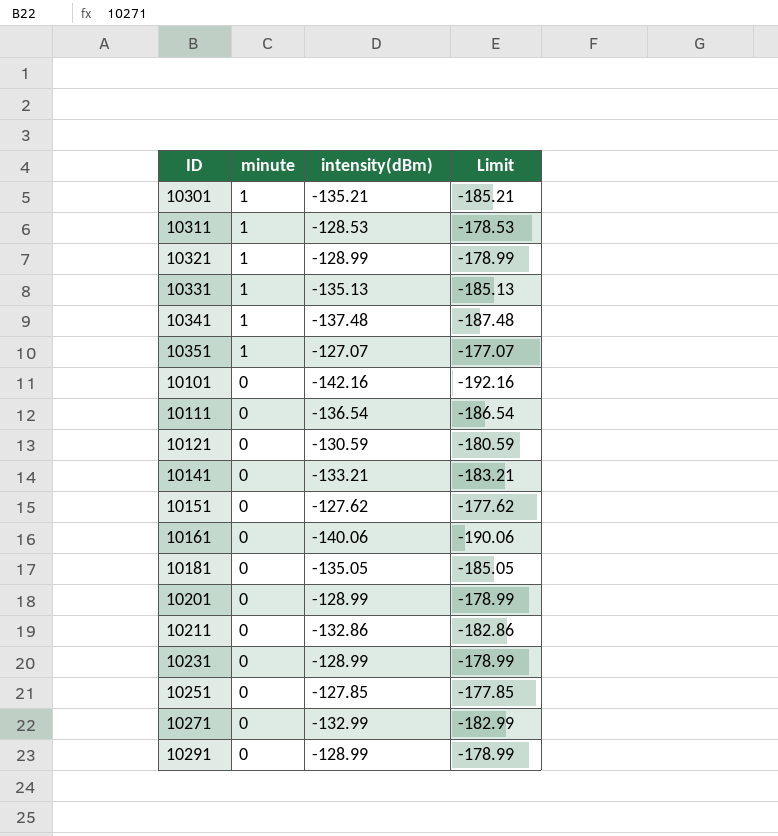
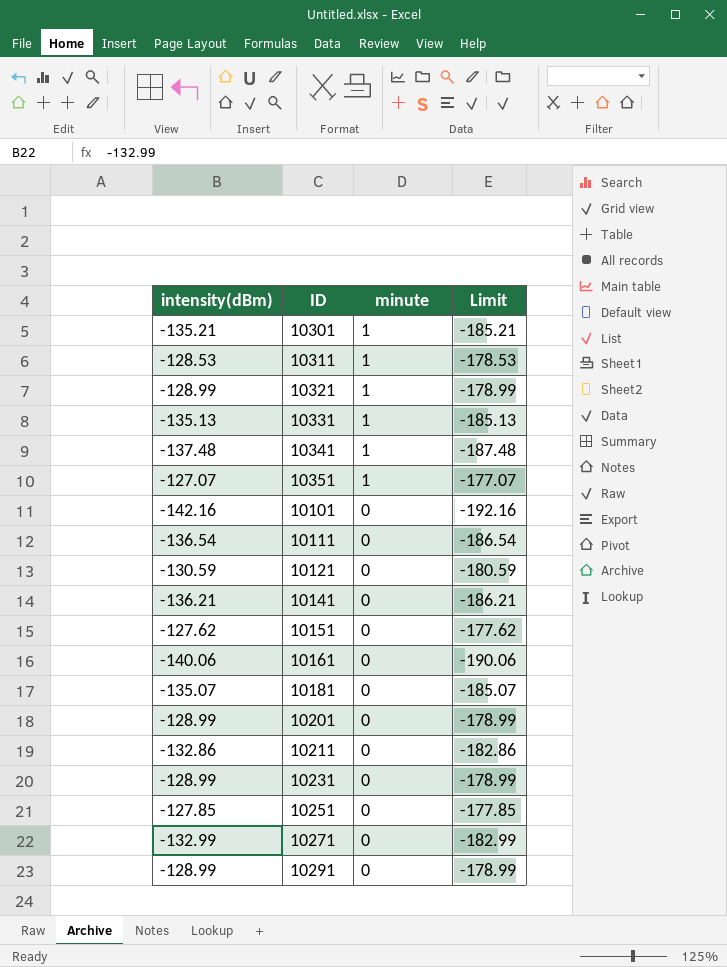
column intensity(dBm) | position: 3 -> 1
10141 | intensity(dBm): -133.21 -> -136.21
10141 | Limit: -183.21 -> -186.21
10181 | intensity(dBm): -135.05 -> -135.07
10181 | Limit: -185.05 -> -185.07

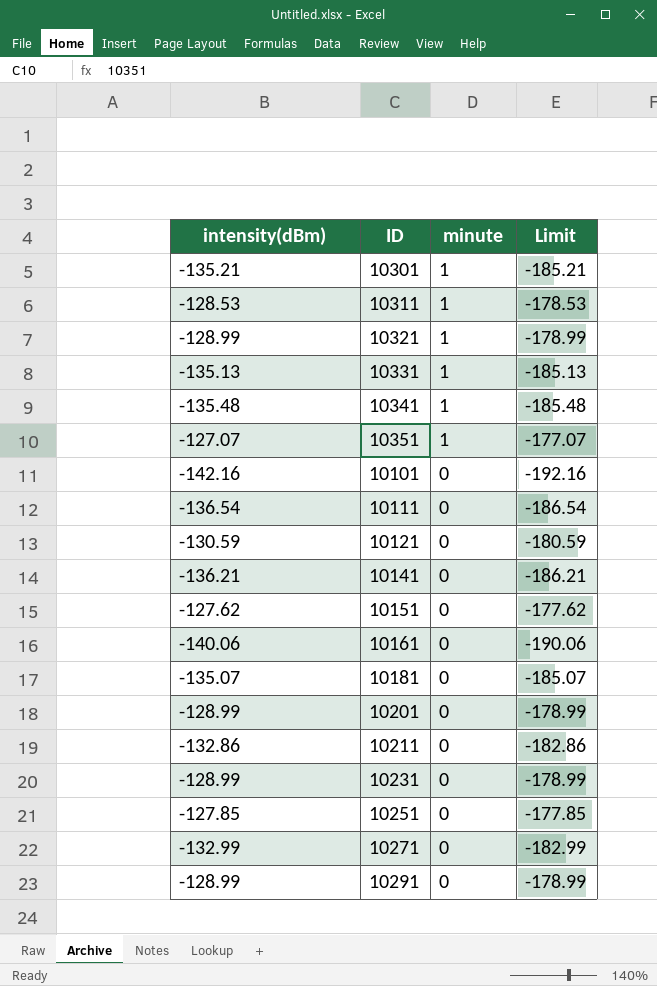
10341 | intensity(dBm): -137.48 -> -135.48
10341 | Limit: -187.48 -> -185.48

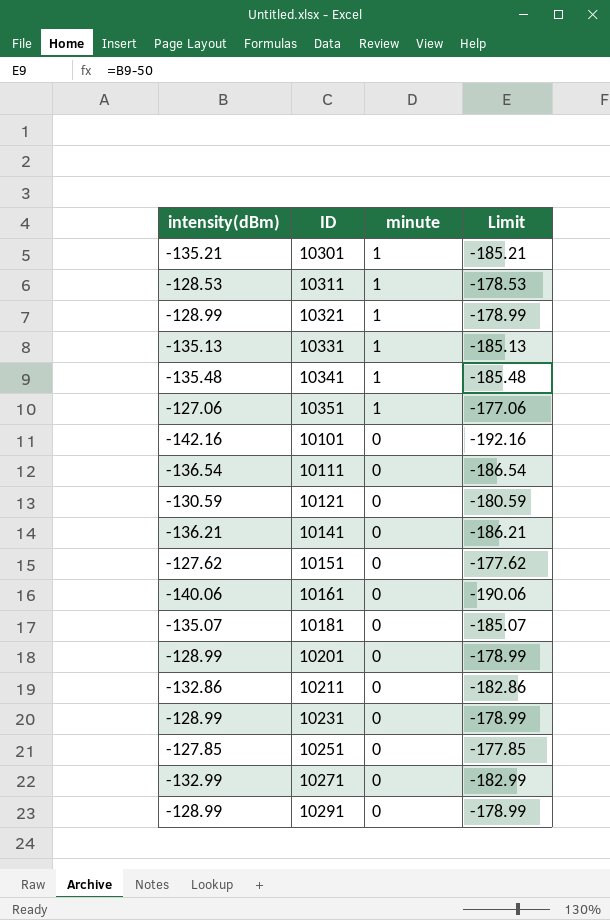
10351 | intensity(dBm): -127.07 -> -127.06
10351 | Limit: -177.07 -> -177.06

